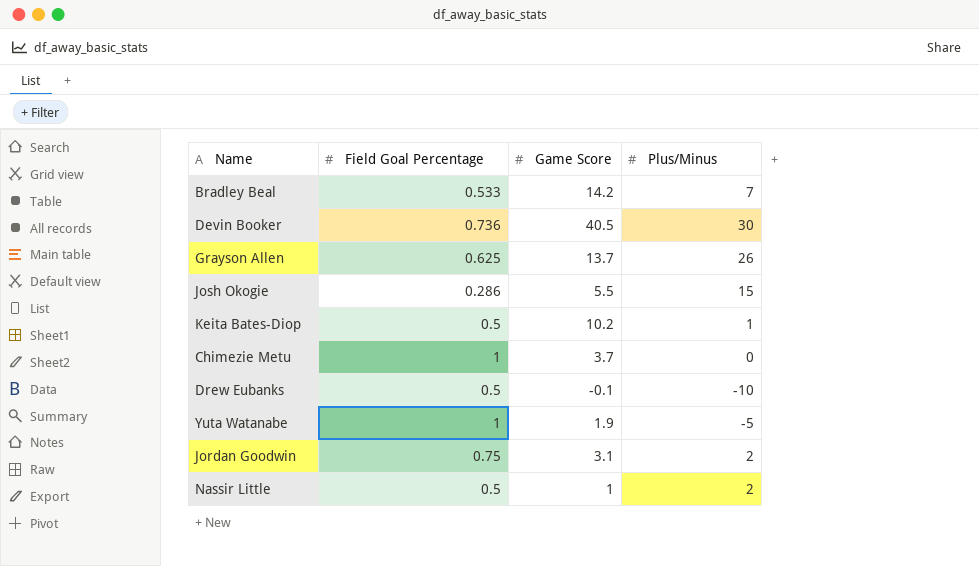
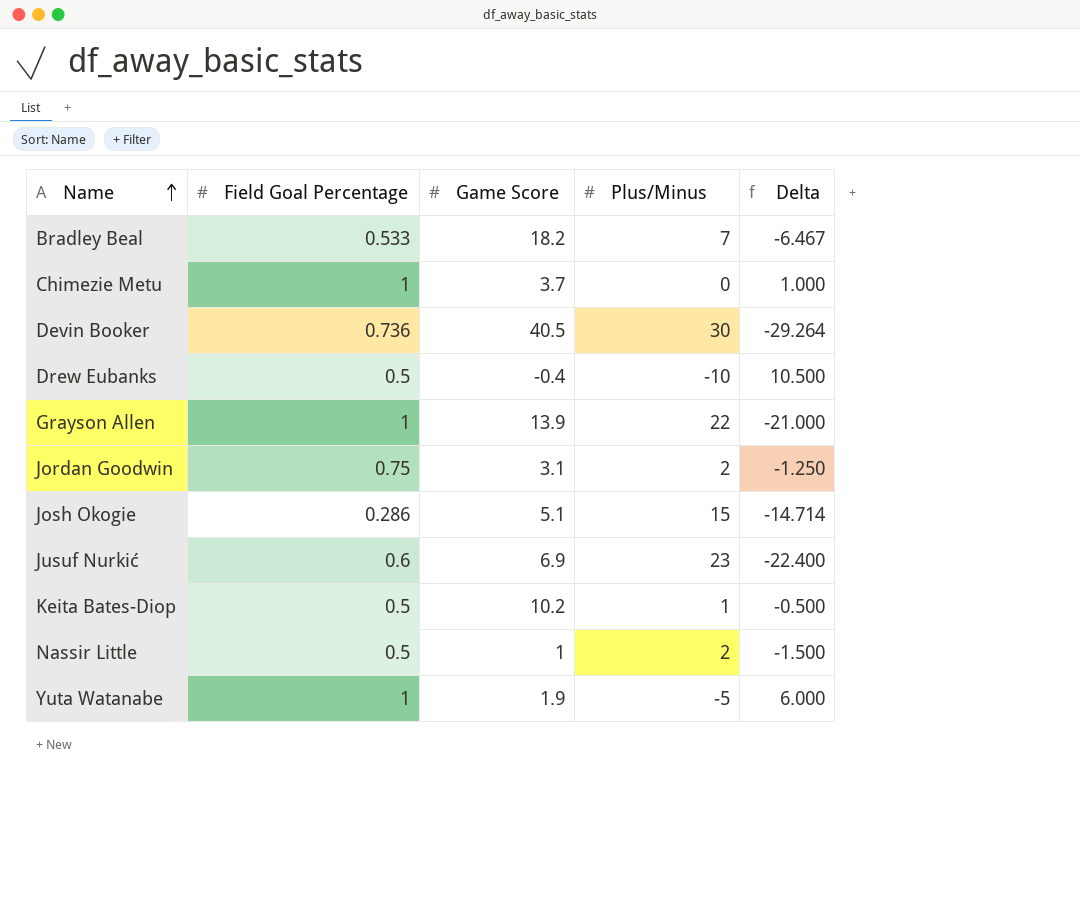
row order: none -> Name ascending
column Delta | formula: none -> [Field Goal Percentage] - [Plus/Minus]
Bradley Beal | Game Score: 14.2 -> 18.2
Drew Eubanks | Game Score: -0.1 -> -0.4
Grayson Allen | Field Goal Percentage: 0.625 -> 1
Grayson Allen | Game Score: 13.7 -> 13.9
Grayson Allen | Plus/Minus: 26 -> 22
Josh Okogie | Game Score: 5.5 -> 5.1
row Jusuf Nurkić: none -> 0.6 | 6.9 | 23 | -22.400

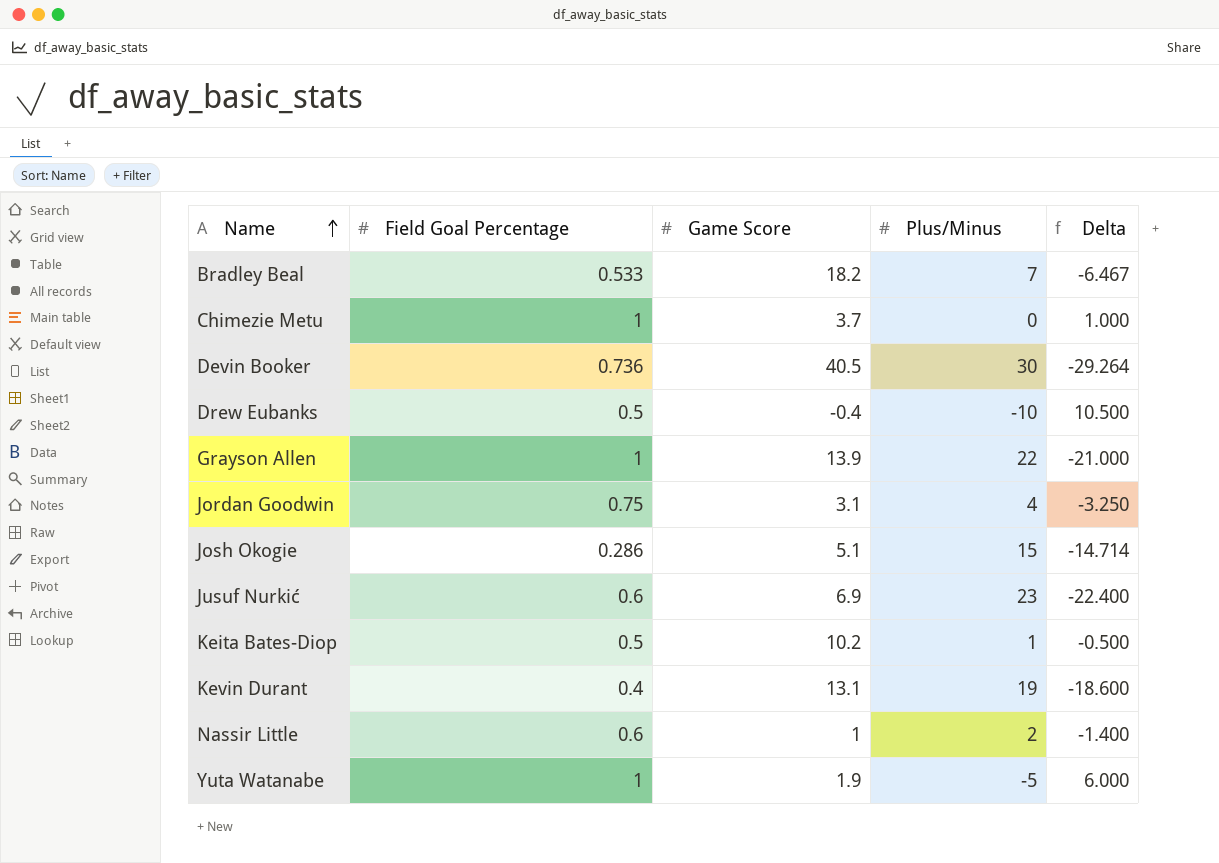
Jordan Goodwin | Plus/Minus: 2 -> 4
Jordan Goodwin | Delta: -1.250 -> -3.250
row Kevin Durant: none -> 0.4 | 13.1 | 19 | -18.600
Nassir Little | Field Goal Percentage: 0.5 -> 0.6
Nassir Little | Delta: -1.500 -> -1.400

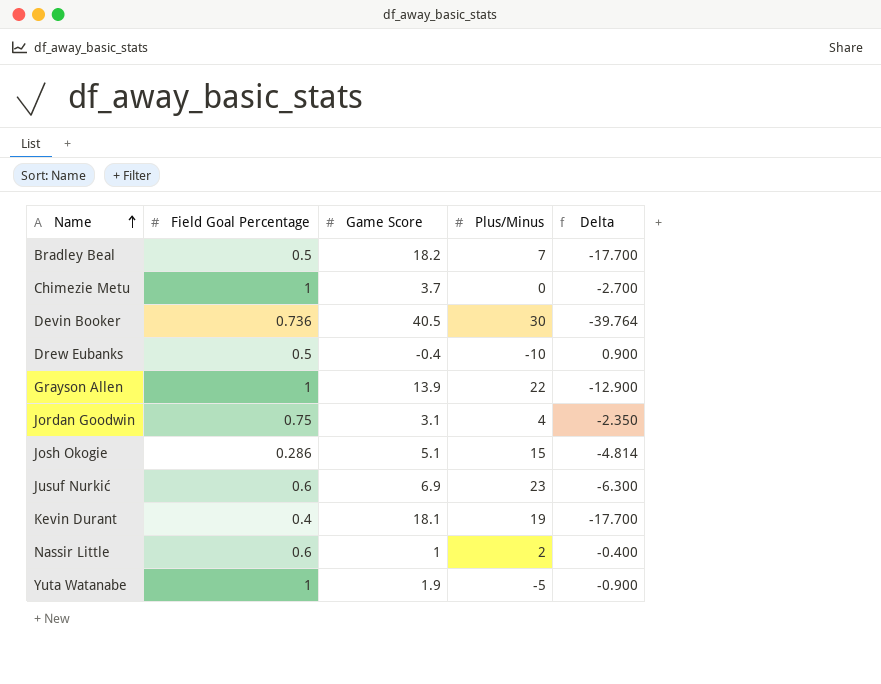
column Delta | formula: [Field Goal Percentage] - [Plus/Minus] -> [Field Goal Percentage] - [Game Score]
row Keita Bates-Diop: 0.5 | 10.2 | 1 | -0.500 -> none
Bradley Beal | Field Goal Percentage: 0.533 -> 0.5
Kevin Durant | Game Score: 13.1 -> 18.1

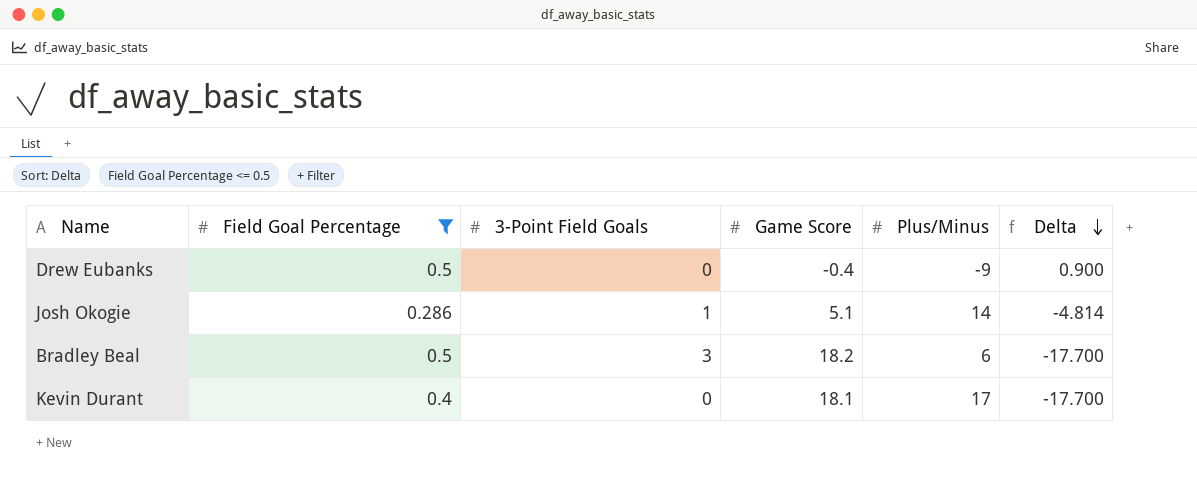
filter: none -> Field Goal Percentage <= 0.5
row order: Name ascending -> Delta descending
column 3-Point Field Goals | position: none -> 3
Drew Eubanks | Plus/Minus: -10 -> -9
Josh Okogie | Plus/Minus: 15 -> 14
Bradley Beal | Plus/Minus: 7 -> 6
Kevin Durant | Plus/Minus: 19 -> 17

